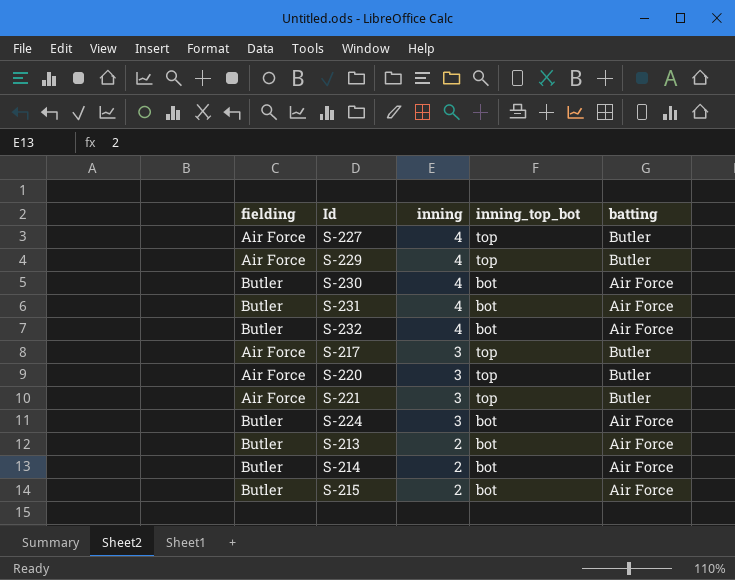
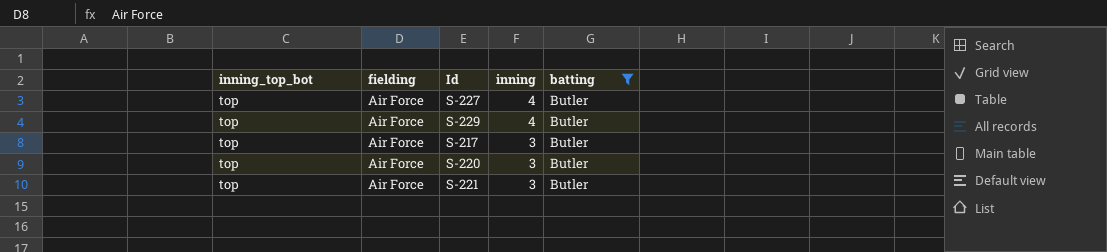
filter: none -> batting = Butler
column inning_top_bot | position: 4 -> 1

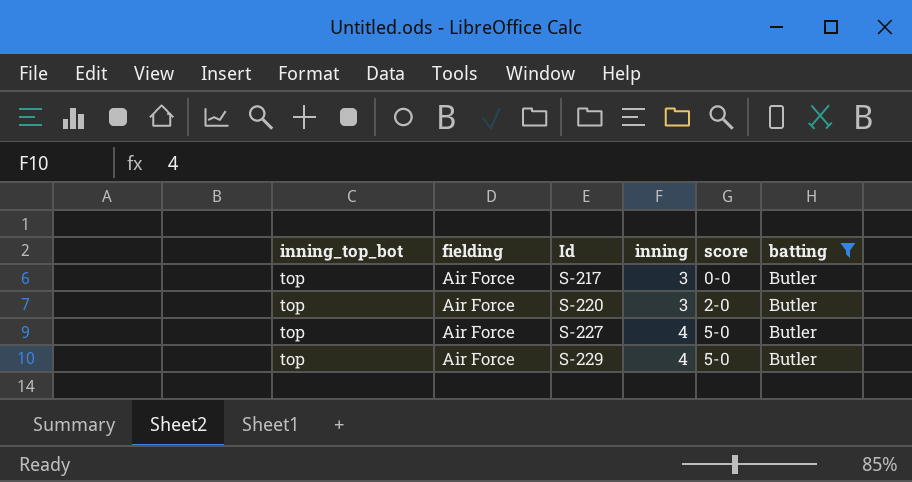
row order: inning descending -> Id ascending
column score | position: none -> 5
row S-221: top | Air Force | 3 | Butler -> none

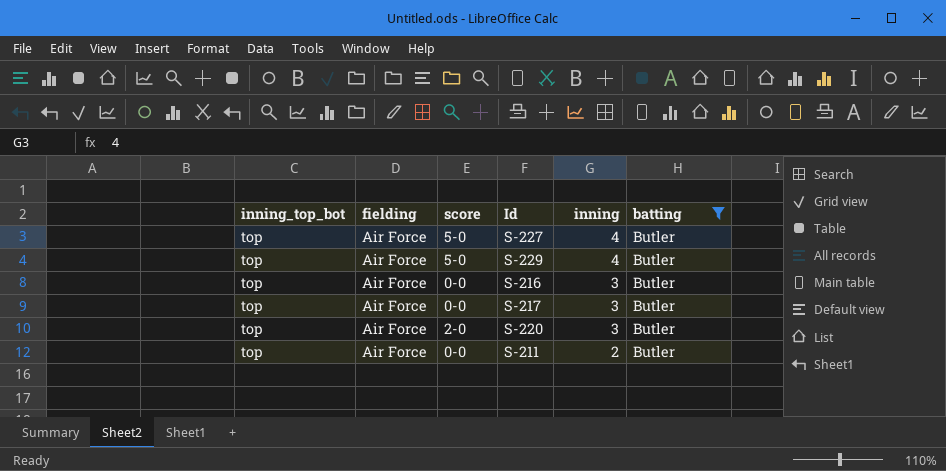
row order: Id ascending -> inning descending
column score | position: 5 -> 3
row S-216: none -> top | Air Force | 0-0 | 3 | Butler
row S-211: none -> top | Air Force | 0-0 | 2 | Butler

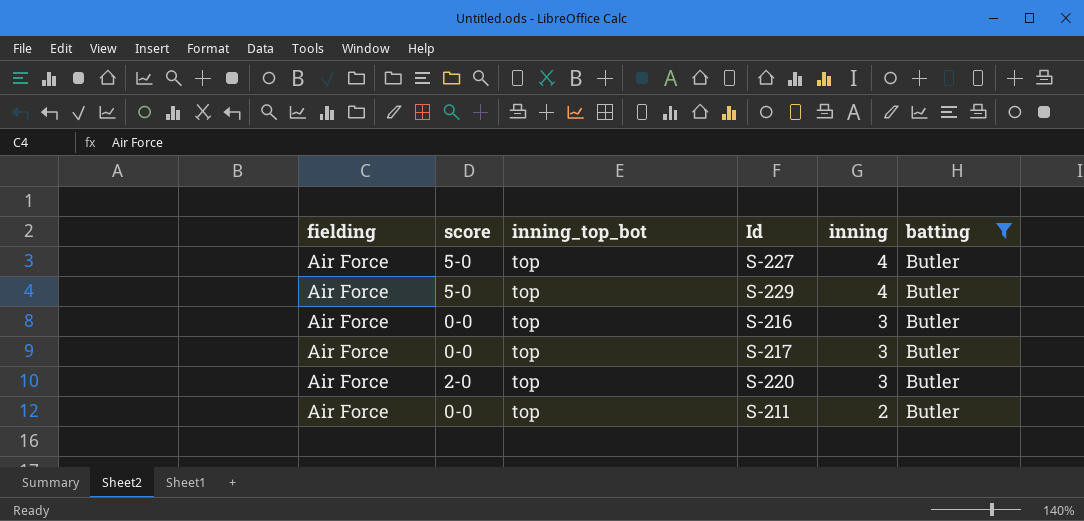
column inning_top_bot | position: 1 -> 3

